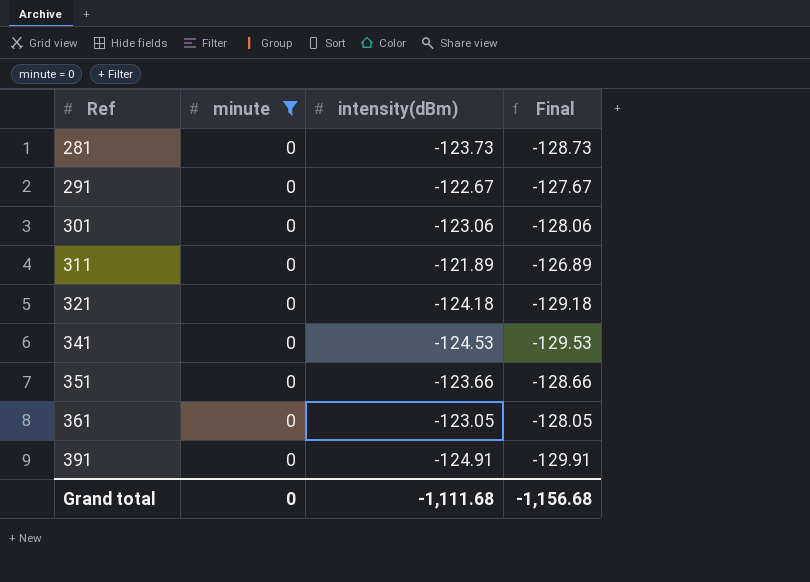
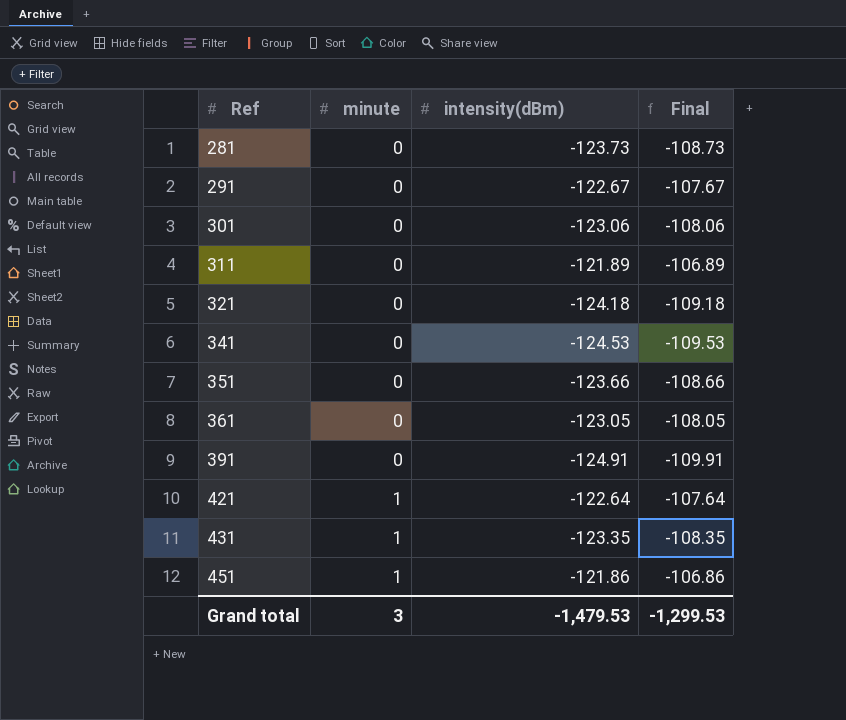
filter: minute = 0 -> none
column Final | formula: [intensity(dBm)] - 5 -> [intensity(dBm)] + 15
Grand total | minute: 0 -> 3
Grand total | intensity(dBm): -1,111.68 -> -1,479.53
Grand total | Final: -1,156.68 -> -1,299.53

